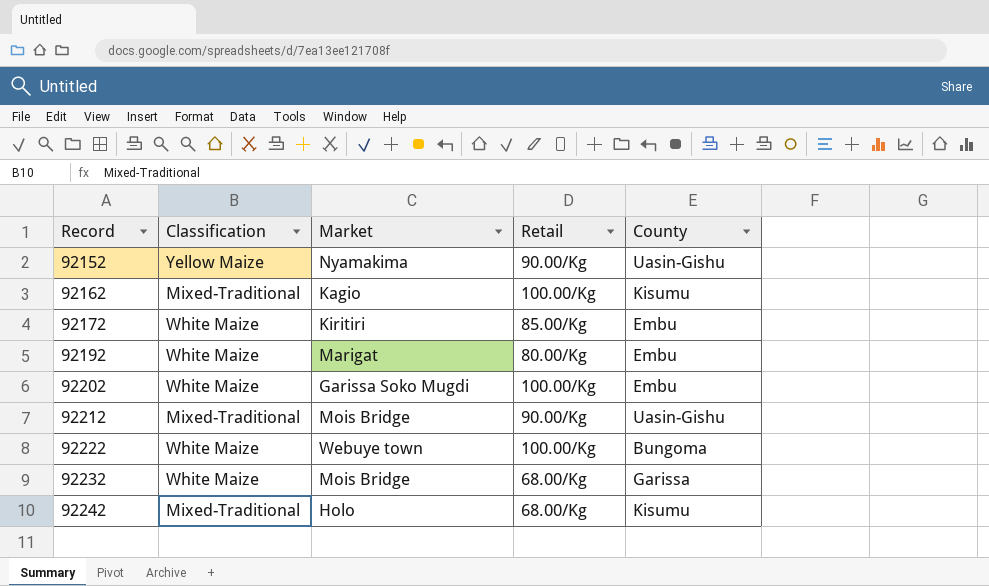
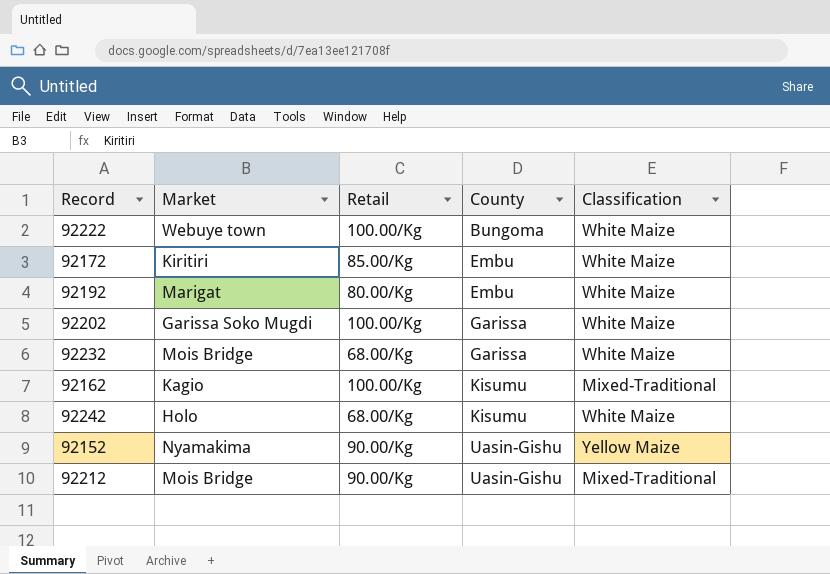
row order: Record ascending -> County ascending
column Classification | position: 2 -> 5
92202 | County: Embu -> Garissa
92242 | Classification: Mixed-Traditional -> White Maize

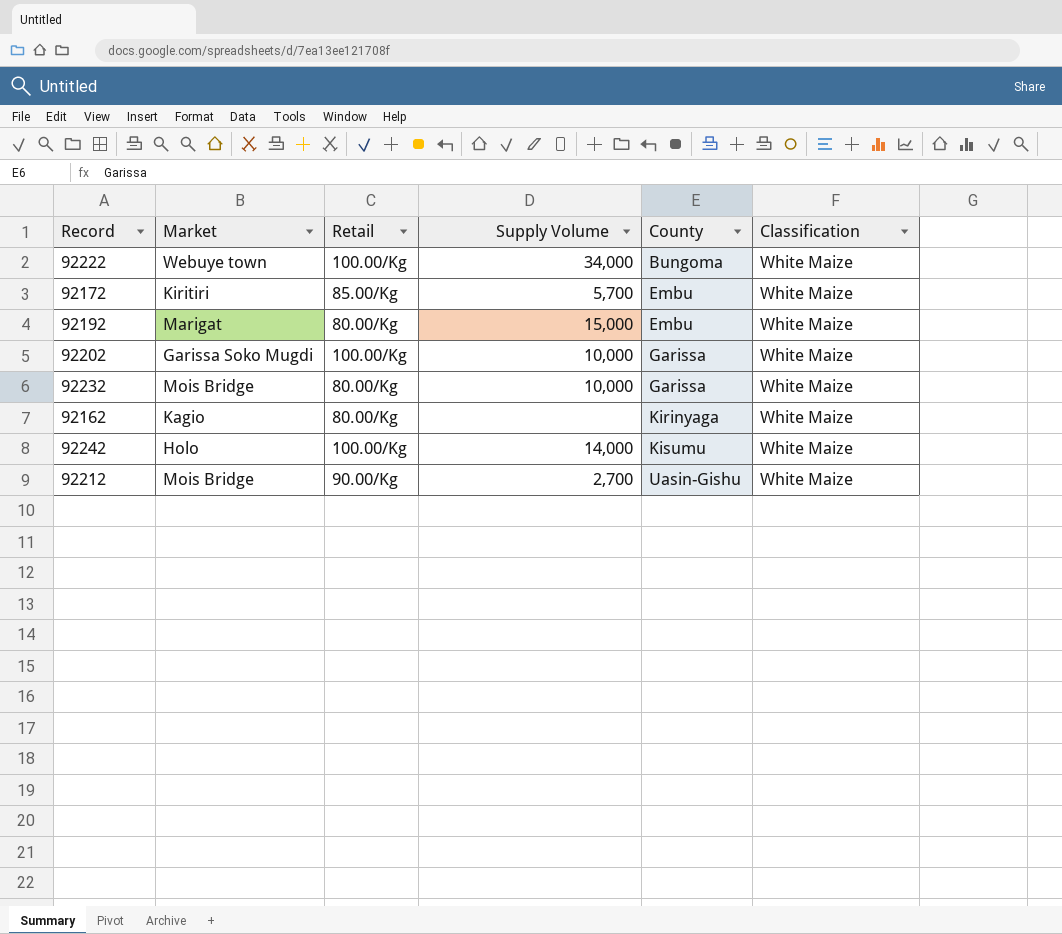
column Supply Volume | position: none -> 4
row 92152: Nyamakima | 90.00/Kg | Uasin-Gishu | Yellow Maize -> none
92232 | Retail: 68.00/Kg -> 80.00/Kg
92162 | Retail: 100.00/Kg -> 80.00/Kg
92162 | County: Kisumu -> Kirinyaga
92162 | Classification: Mixed-Traditional -> White Maize
92242 | Retail: 68.00/Kg -> 100.00/Kg
92212 | Classification: Mixed-Traditional -> White Maize

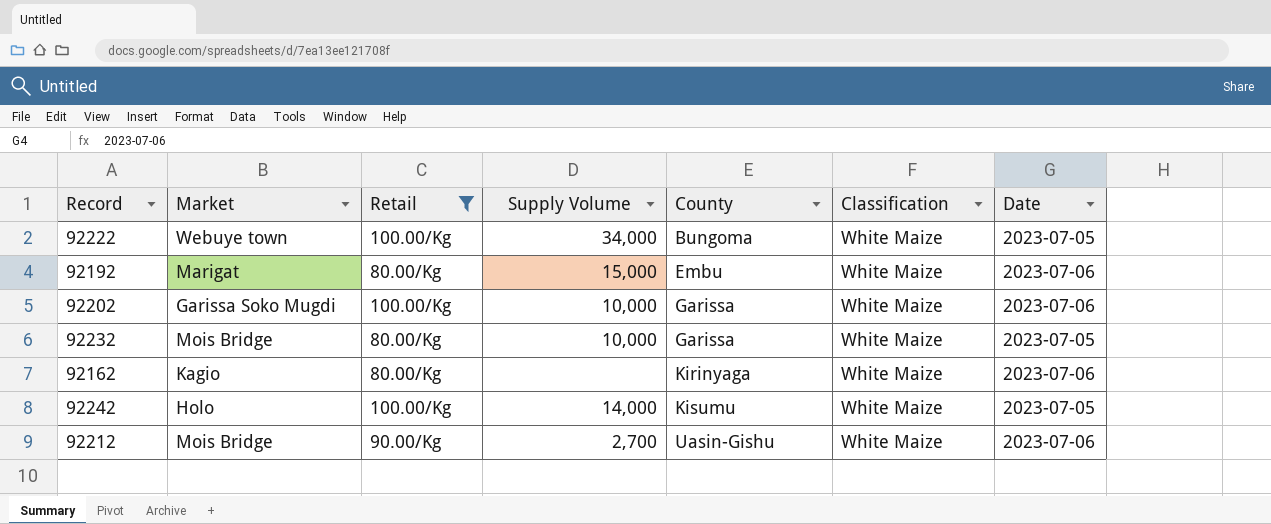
filter: none -> Retail != 85.00/Kg
column Date | position: none -> 7

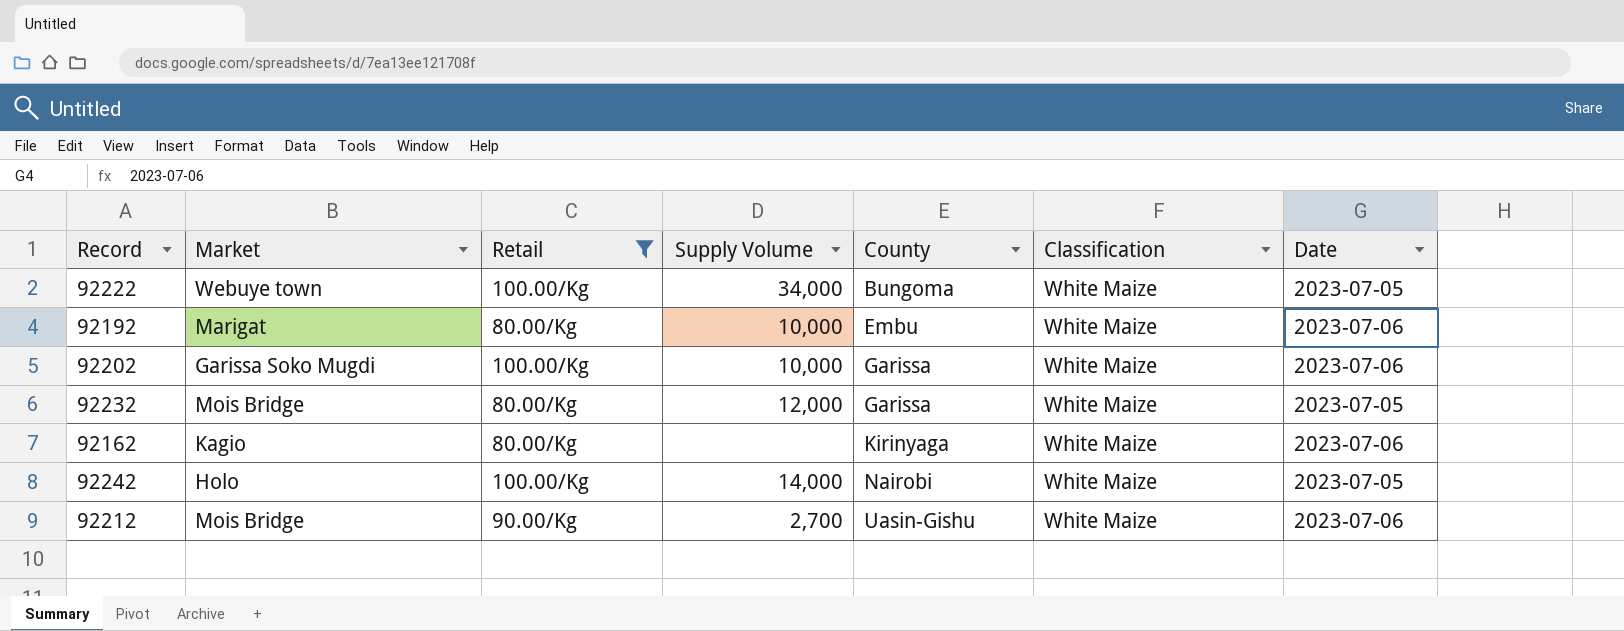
92192 | Supply Volume: 15,000 -> 10,000
92232 | Supply Volume: 10,000 -> 12,000
92242 | County: Kisumu -> Nairobi

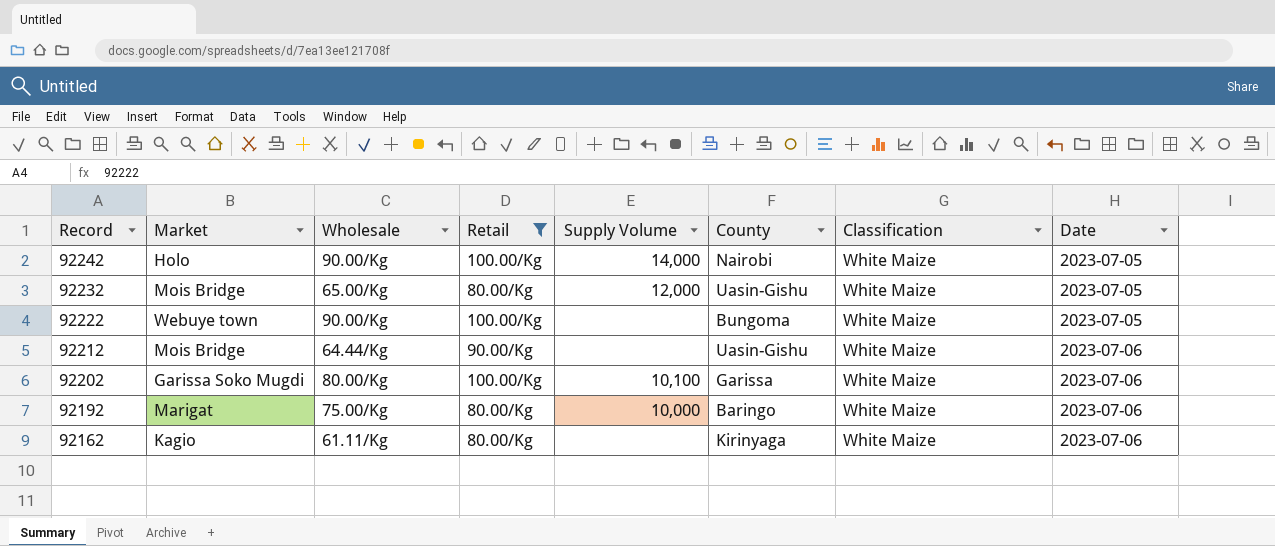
row order: County ascending -> Record descending
column Wholesale | position: none -> 3
92232 | County: Garissa -> Uasin-Gishu
92222 | Supply Volume: 34,000 -> none
92212 | Supply Volume: 2,700 -> none
92202 | Supply Volume: 10,000 -> 10,100
92192 | County: Embu -> Baringo

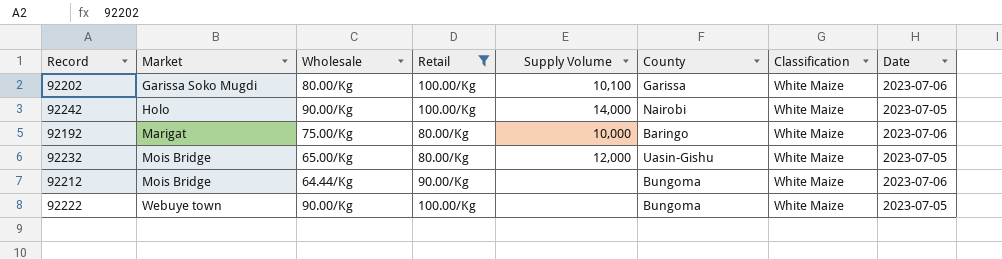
row order: Record descending -> Market ascending
row 92162: Kagio | 61.11/Kg | 80.00/Kg | none | Kirinyaga | White Maize | 2023-07-06 -> none
92212 | County: Uasin-Gishu -> Bungoma

